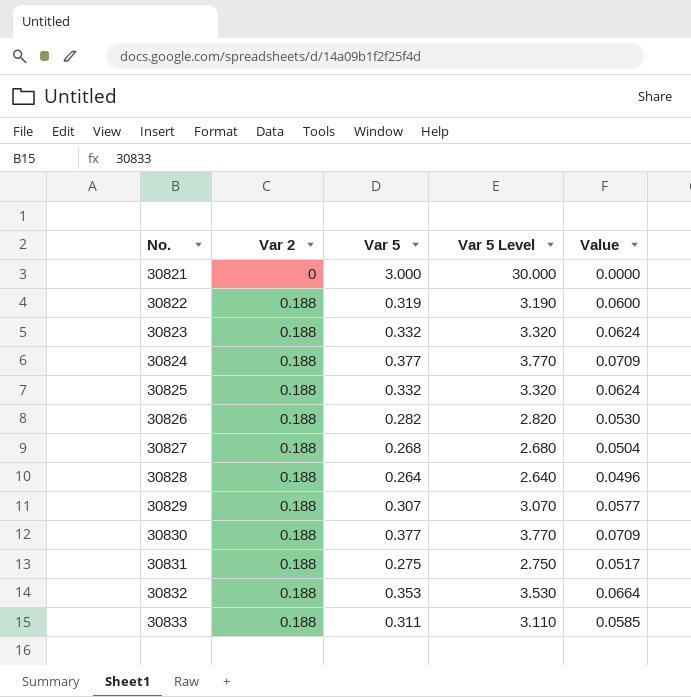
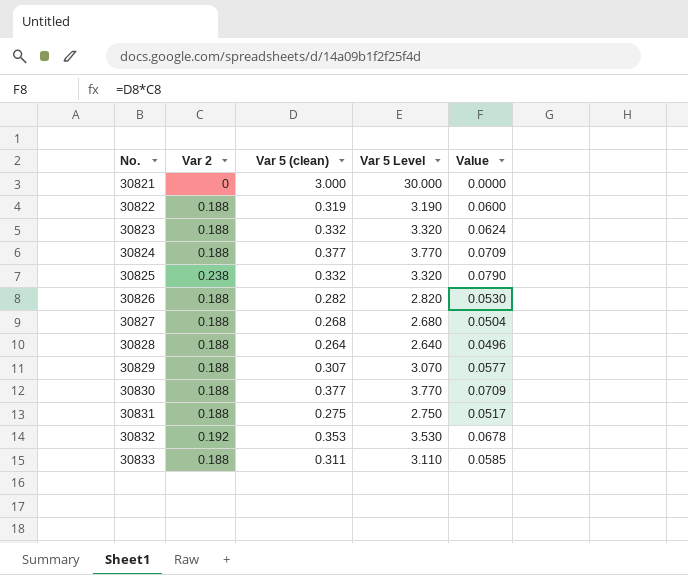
column name: Var 5 -> Var 5 (clean)
30825 | Var 2: 0.188 -> 0.238
30825 | Value: 0.0624 -> 0.0790
30832 | Var 2: 0.188 -> 0.192
30832 | Value: 0.0664 -> 0.0678

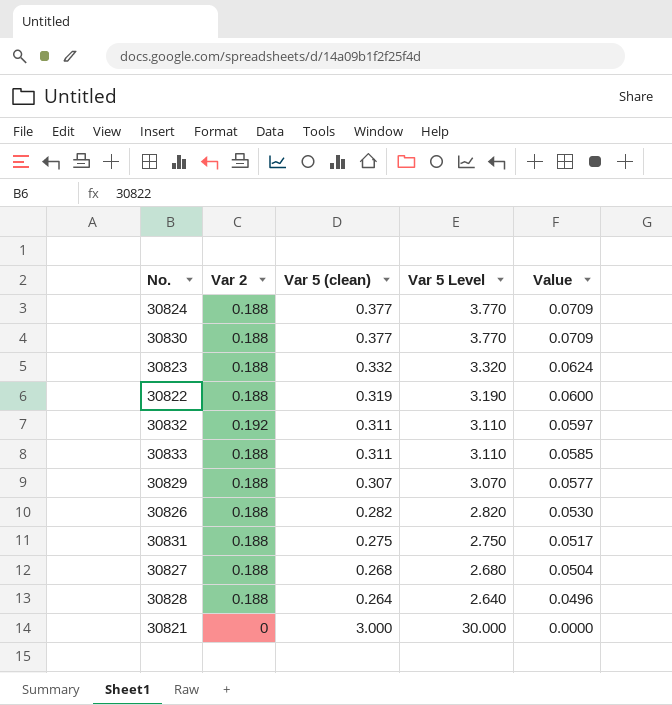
row order: No. ascending -> Value descending
row 30825: 0.238 | 0.332 | 3.320 | 0.0790 -> none
30832 | Var 5 (clean): 0.353 -> 0.311
30832 | Var 5 Level: 3.530 -> 3.110
30832 | Value: 0.0678 -> 0.0597

